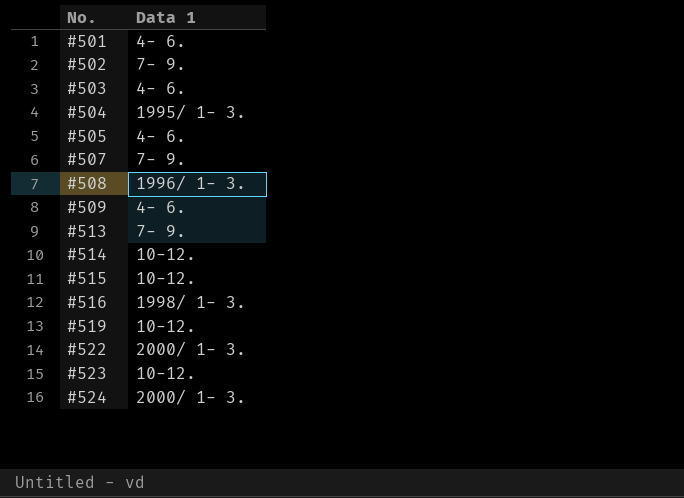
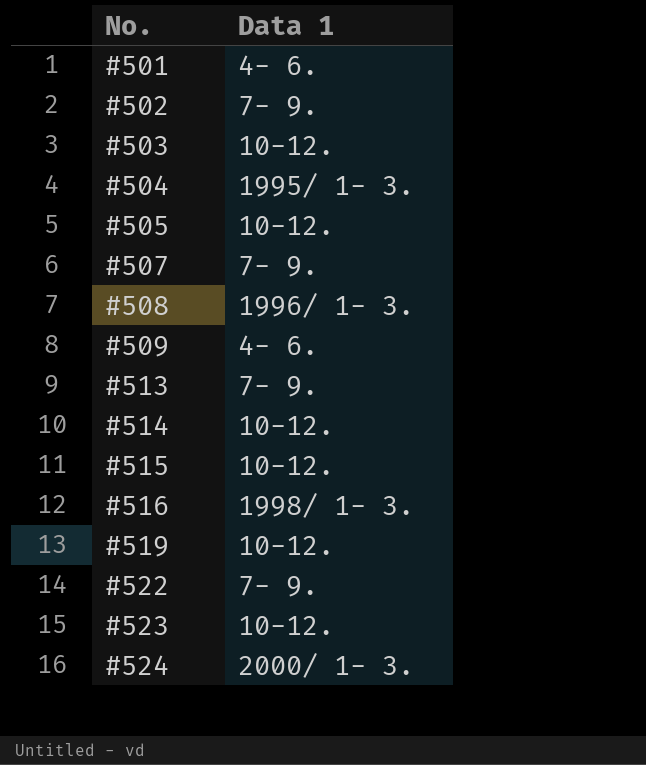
#503 | Data 1: 4- 6. -> 10-12.
#505 | Data 1: 4- 6. -> 10-12.
#522 | Data 1: 2000/ 1- 3. -> 7- 9.

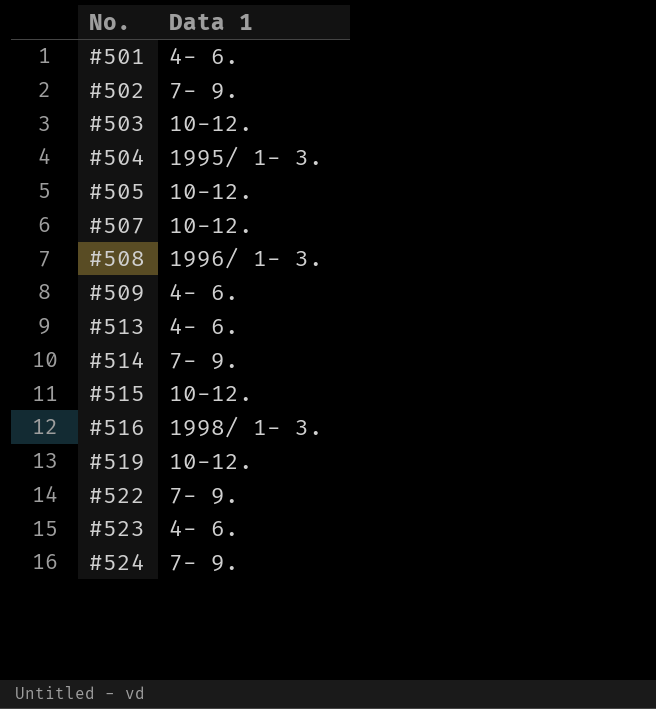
#507 | Data 1: 7- 9. -> 10-12.
#513 | Data 1: 7- 9. -> 4- 6.
#514 | Data 1: 10-12. -> 7- 9.
#523 | Data 1: 10-12. -> 4- 6.
#524 | Data 1: 2000/ 1- 3. -> 7- 9.

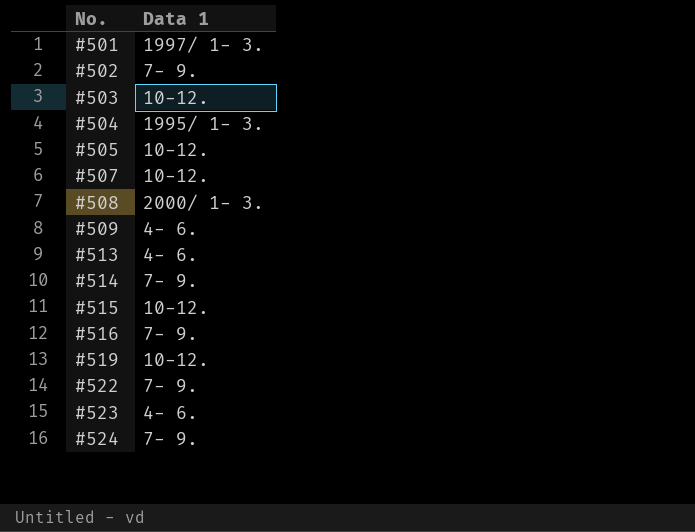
#501 | Data 1: 4- 6. -> 1997/ 1- 3.
#508 | Data 1: 1996/ 1- 3. -> 2000/ 1- 3.
#516 | Data 1: 1998/ 1- 3. -> 7- 9.

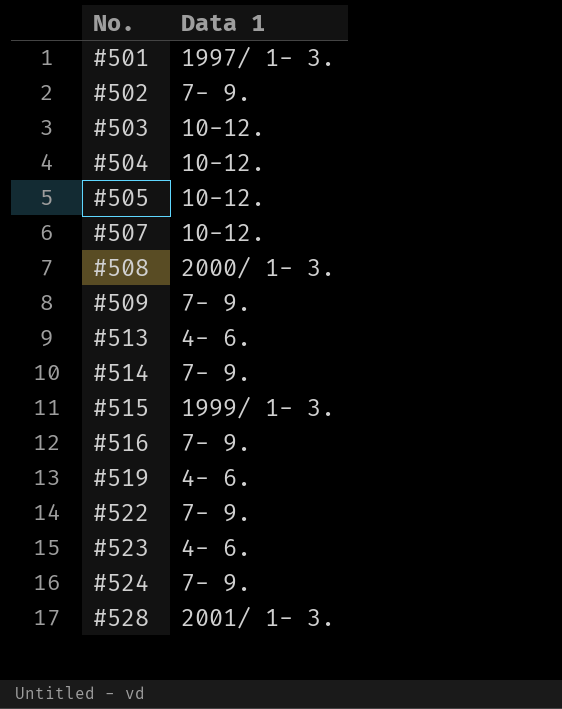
#504 | Data 1: 1995/ 1- 3. -> 10-12.
#509 | Data 1: 4- 6. -> 7- 9.
#515 | Data 1: 10-12. -> 1999/ 1- 3.
#519 | Data 1: 10-12. -> 4- 6.
row #528: none -> 2001/ 1- 3.

